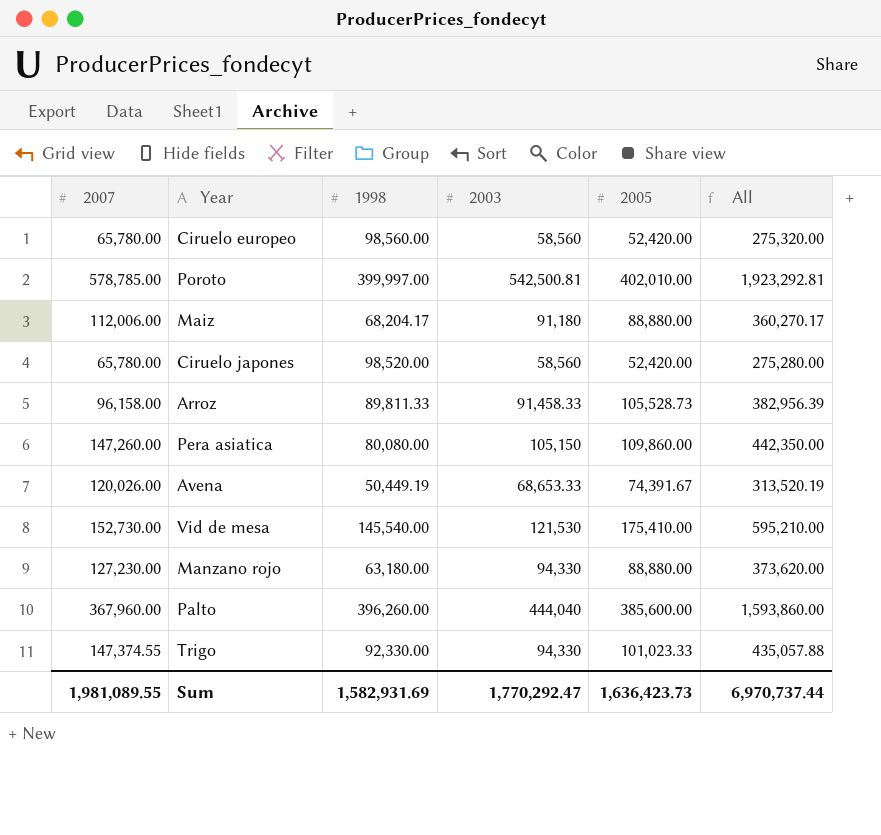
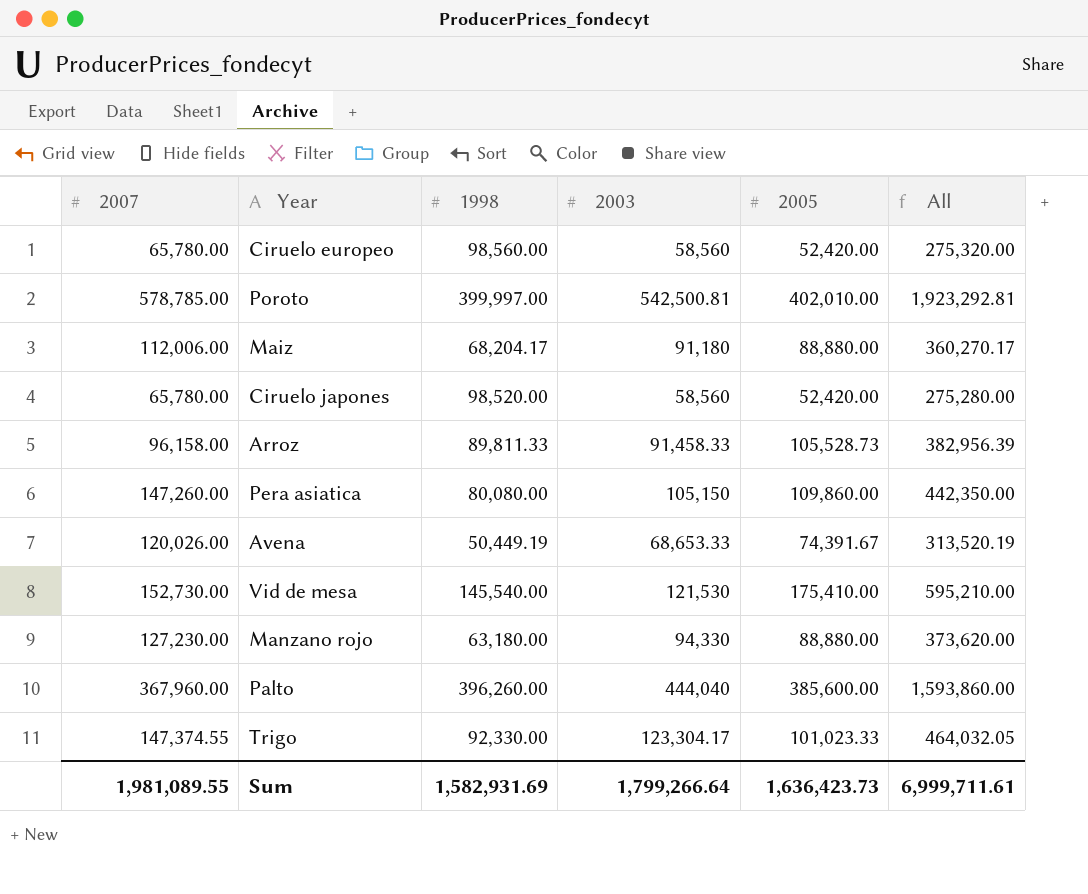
Trigo | 2003: 94,330 -> 123,304.17
Trigo | All: 435,057.88 -> 464,032.05
Sum | 2003: 1,770,292.47 -> 1,799,266.64
Sum | All: 6,970,737.44 -> 6,999,711.61

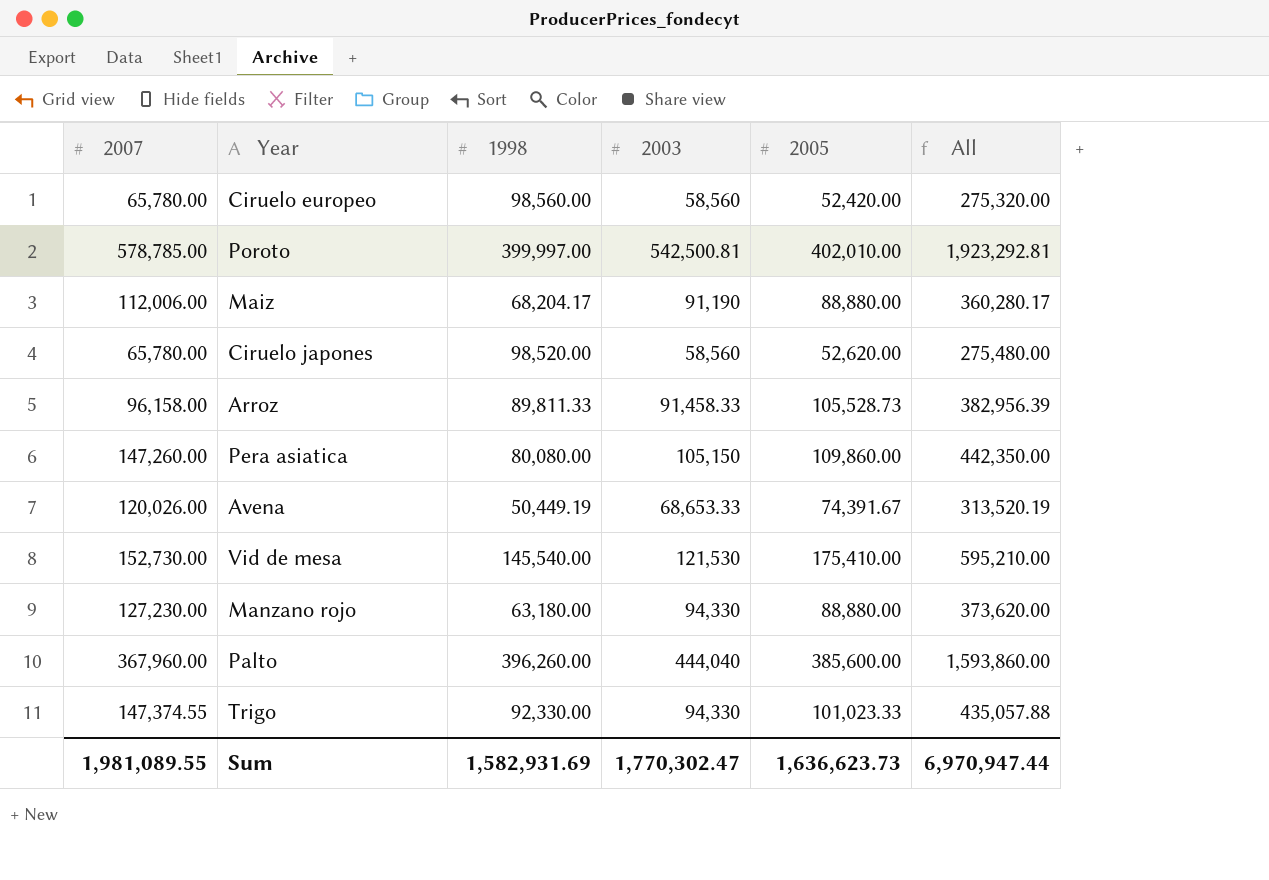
Maiz | 2003: 91,180 -> 91,190
Maiz | All: 360,270.17 -> 360,280.17
Ciruelo japones | 2005: 52,420.00 -> 52,620.00
Ciruelo japones | All: 275,280.00 -> 275,480.00
Trigo | 2003: 123,304.17 -> 94,330
Trigo | All: 464,032.05 -> 435,057.88
Sum | 2003: 1,799,266.64 -> 1,770,302.47
Sum | 2005: 1,636,423.73 -> 1,636,623.73
Sum | All: 6,999,711.61 -> 6,970,947.44

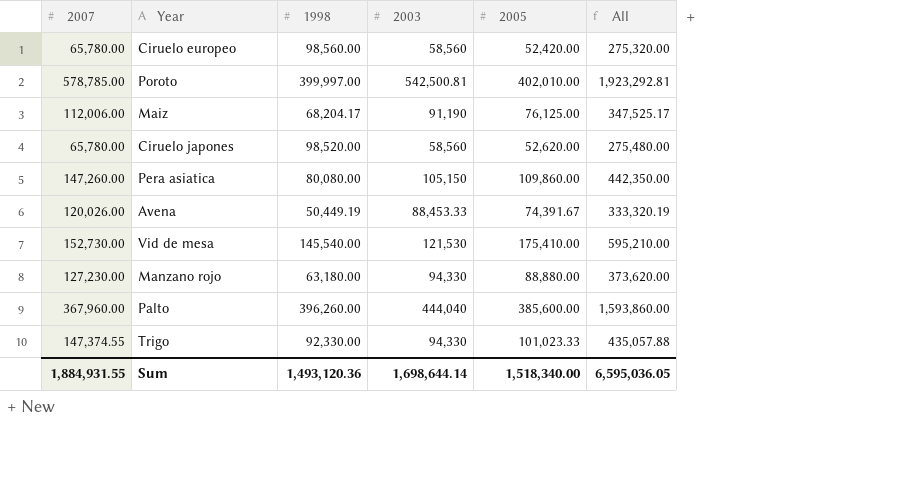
row Arroz: 96,158.00 | 89,811.33 | 91,458.33 | 105,528.73 | 382,956.39 -> none
Maiz | 2005: 88,880.00 -> 76,125.00
Maiz | All: 360,280.17 -> 347,525.17
Avena | 2003: 68,653.33 -> 88,453.33
Avena | All: 313,520.19 -> 333,320.19
Sum | 2007: 1,981,089.55 -> 1,884,931.55
Sum | 1998: 1,582,931.69 -> 1,493,120.36
Sum | 2003: 1,770,302.47 -> 1,698,644.14
Sum | 2005: 1,636,623.73 -> 1,518,340.00
Sum | All: 6,970,947.44 -> 6,595,036.05

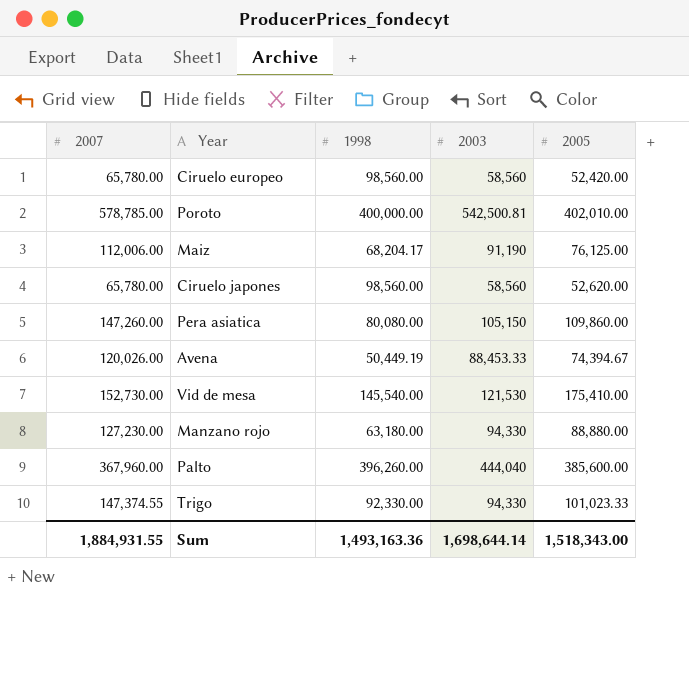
column All | formula: [2007] + [1998] + [2003] + [2005] -> none
Poroto | 1998: 399,997.00 -> 400,000.00
Ciruelo japones | 1998: 98,520.00 -> 98,560.00
Avena | 2005: 74,391.67 -> 74,394.67
Sum | 1998: 1,493,120.36 -> 1,493,163.36
Sum | 2005: 1,518,340.00 -> 1,518,343.00

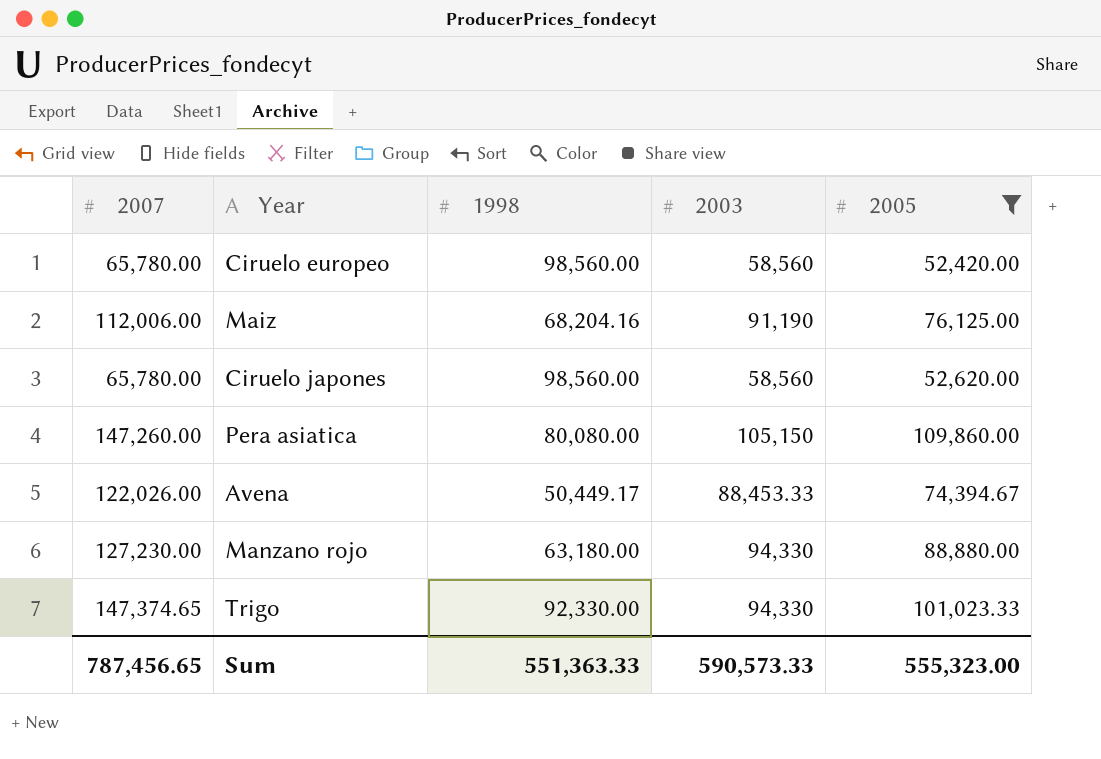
filter: none -> 2005 <= 109,860.00
Maiz | 1998: 68,204.17 -> 68,204.16
Avena | 2007: 120,026.00 -> 122,026.00
Avena | 1998: 50,449.19 -> 50,449.17
Trigo | 2007: 147,374.55 -> 147,374.65
Sum | 2007: 1,884,931.55 -> 787,456.65
Sum | 1998: 1,493,163.36 -> 551,363.33
Sum | 2003: 1,698,644.14 -> 590,573.33
Sum | 2005: 1,518,343.00 -> 555,323.00

